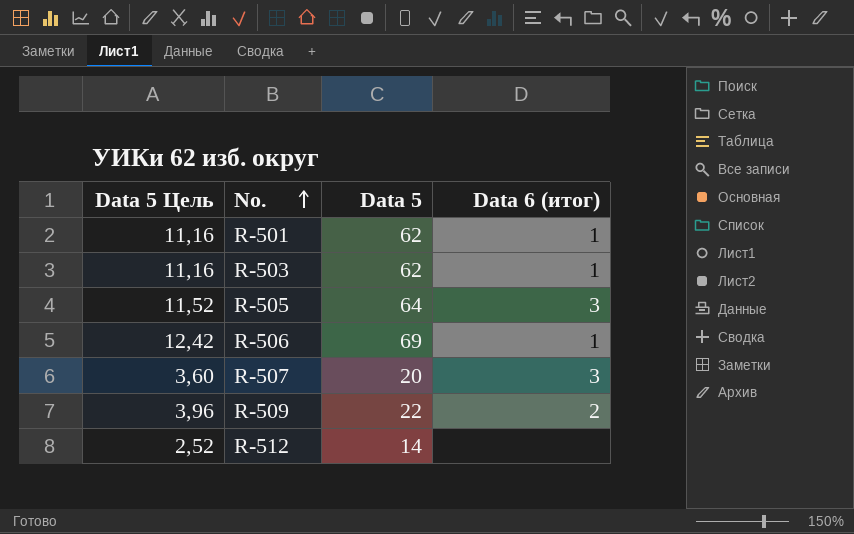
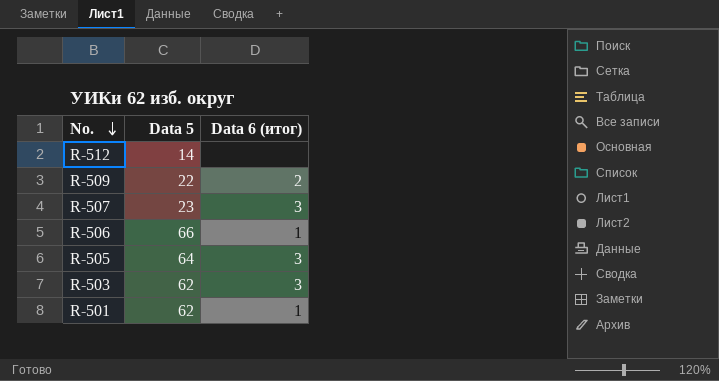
row order: No. ascending -> No. descending
column Data 5 Цель | formula: [Data 5] * 0,18 -> none
R-507 | Data 5: 20 -> 23
R-506 | Data 5: 69 -> 66
R-503 | Data 6 (итог): 1 -> 3

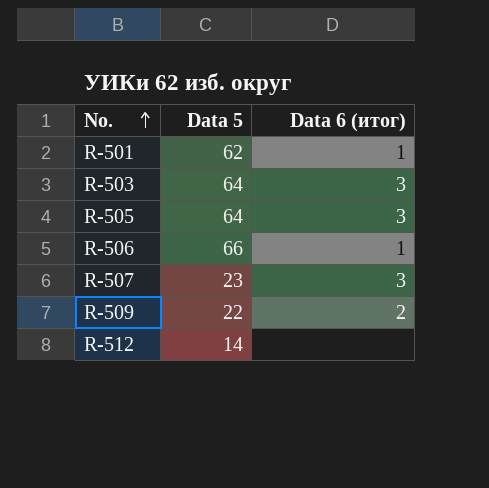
row order: No. descending -> No. ascending
R-503 | Data 5: 62 -> 64

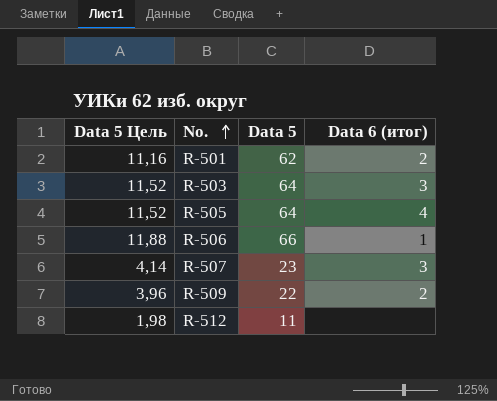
column Data 5 Цель | formula: none -> [Data 5] * 0,18
R-501 | Data 6 (итог): 1 -> 2
R-505 | Data 6 (итог): 3 -> 4
R-512 | Data 5: 14 -> 11

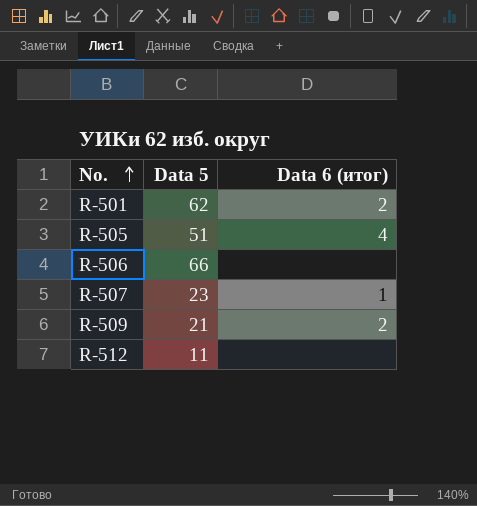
column Data 5 Цель | formula: [Data 5] * 0,18 -> none
row R-503: 11,52 | 64 | 3 -> none
R-505 | Data 5: 64 -> 51
R-506 | Data 6 (итог): 1 -> none
R-507 | Data 6 (итог): 3 -> 1
R-509 | Data 5: 22 -> 21

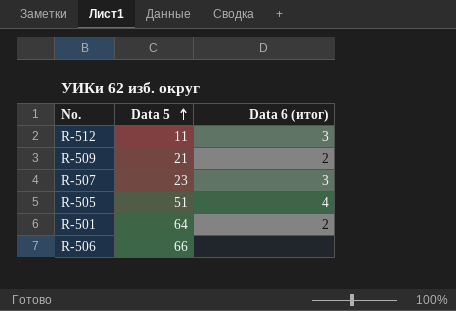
row order: No. ascending -> Data 5 ascending
R-512 | Data 6 (итог): none -> 3
R-507 | Data 6 (итог): 1 -> 3
R-501 | Data 5: 62 -> 64

